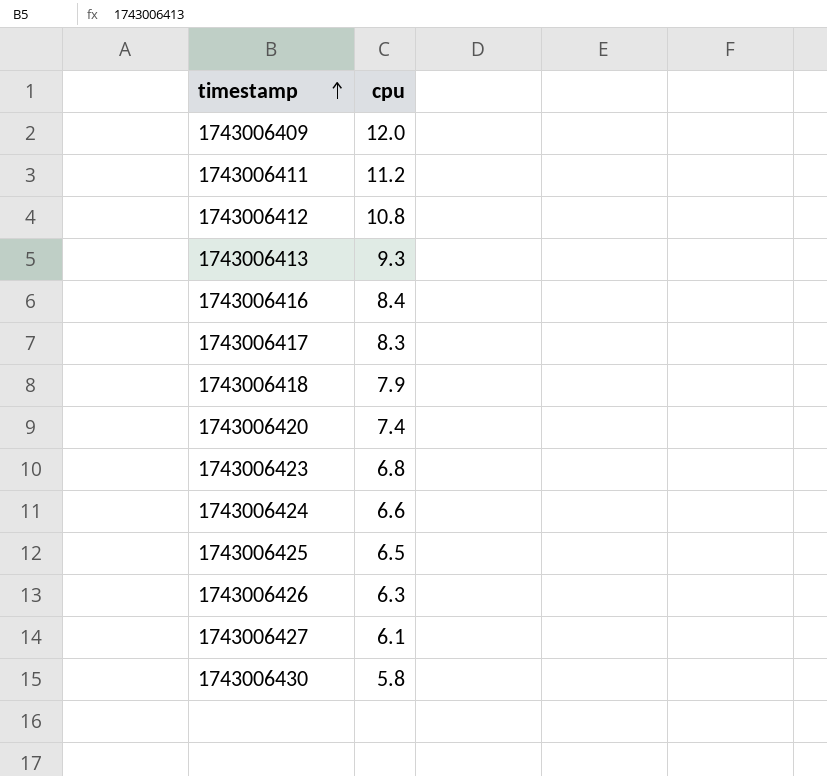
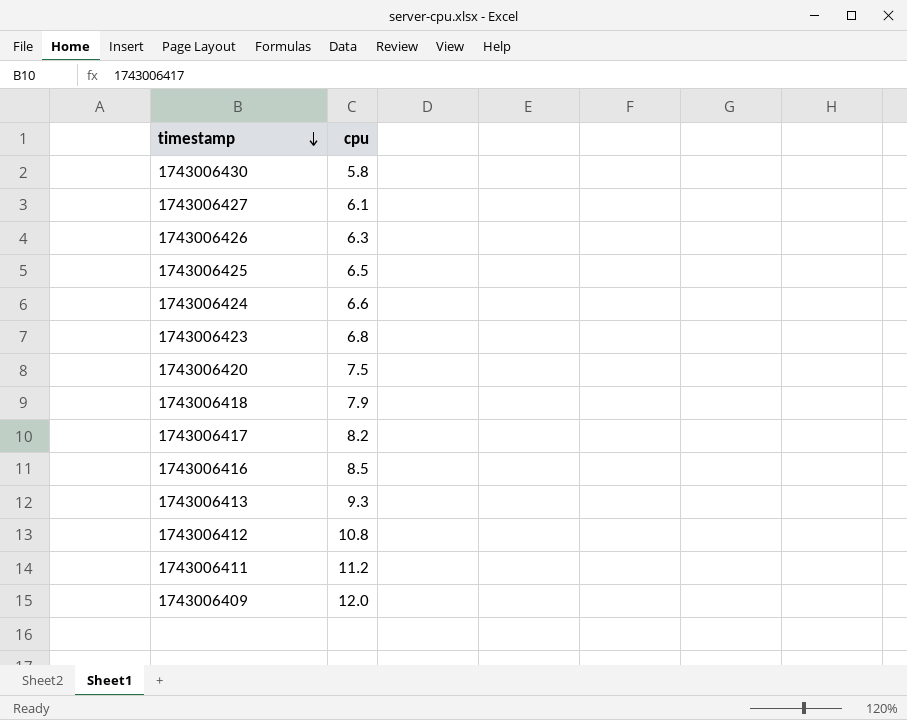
row order: timestamp ascending -> timestamp descending
1743006420 | cpu: 7.4 -> 7.5
1743006417 | cpu: 8.3 -> 8.2
1743006416 | cpu: 8.4 -> 8.5

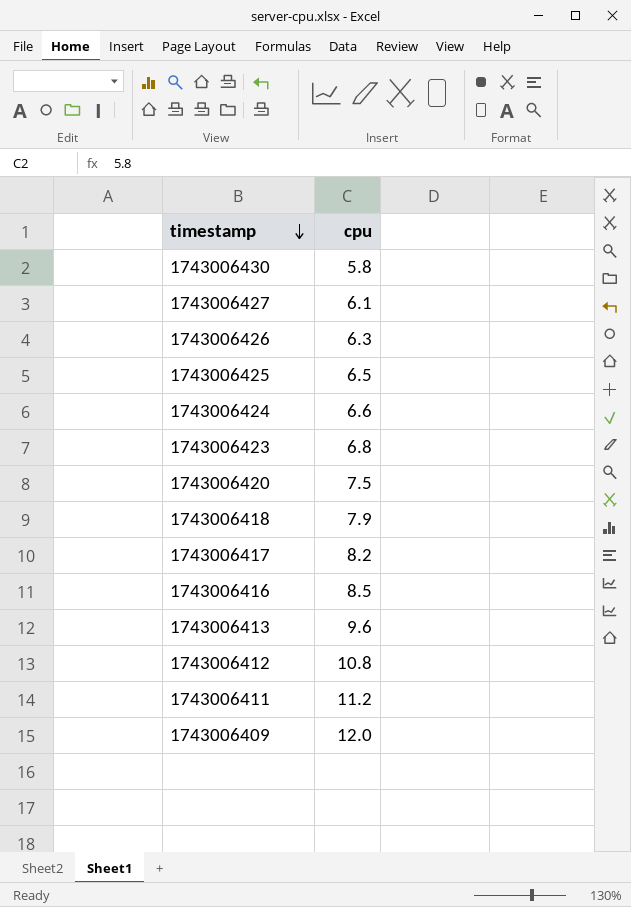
1743006413 | cpu: 9.3 -> 9.6

